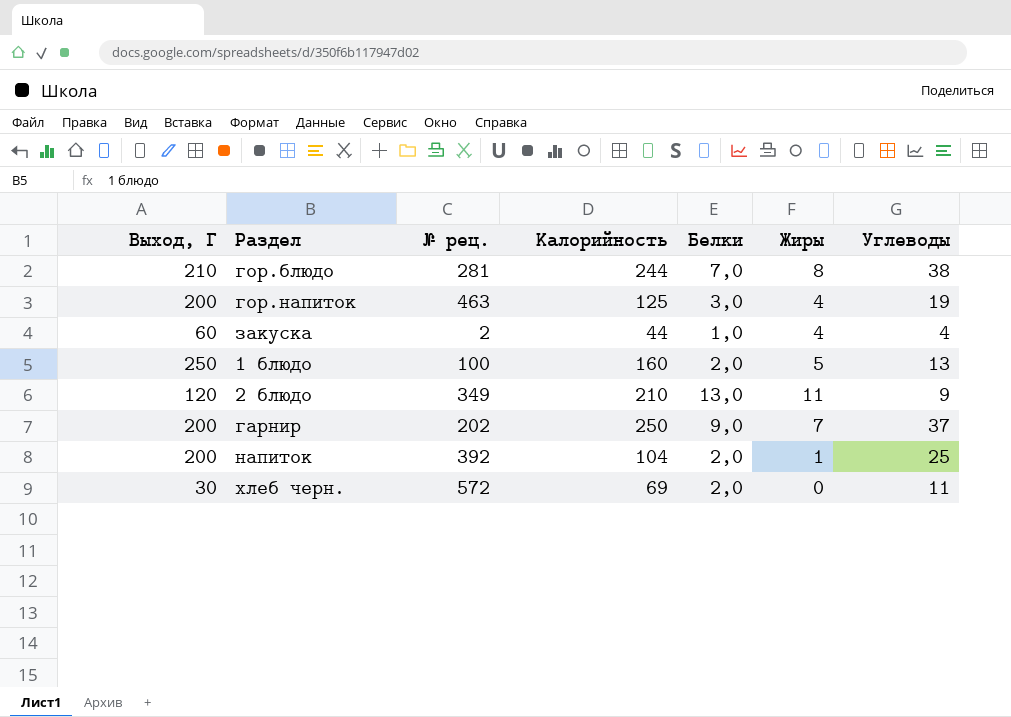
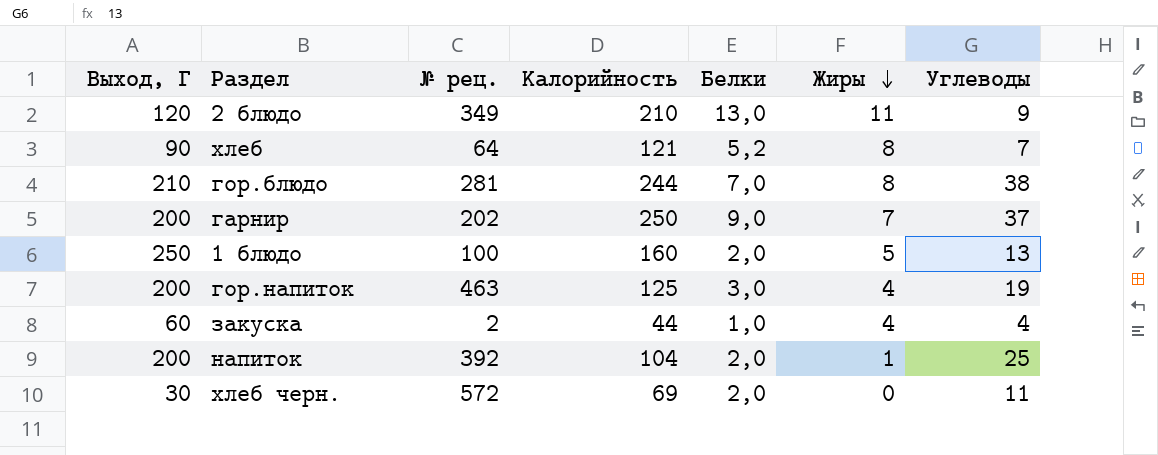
row order: none -> Жиры descending
row хлеб: none -> 90 | 64 | 121 | 5,2 | 8 | 7

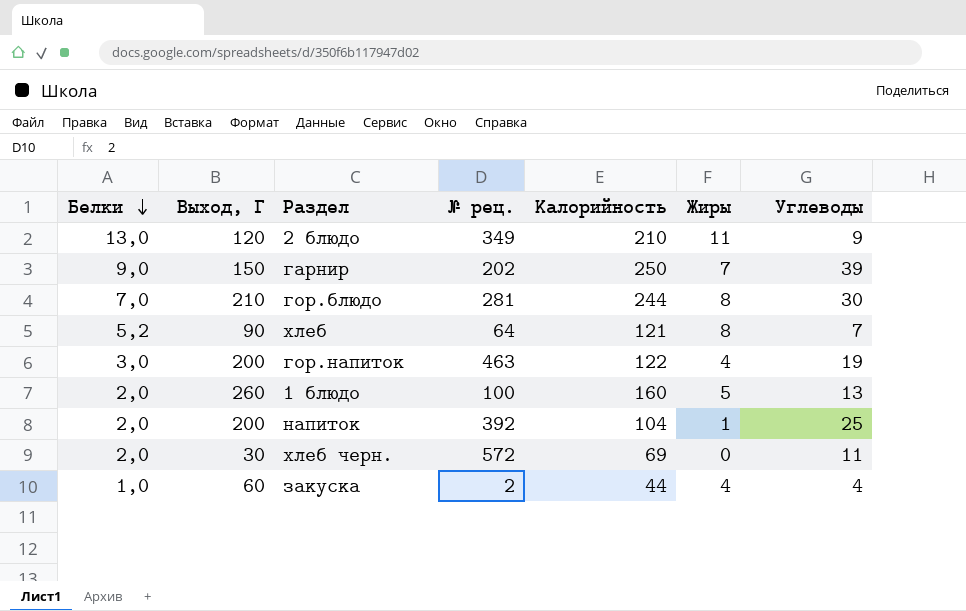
row order: Жиры descending -> Белки descending
column Белки | position: 5 -> 1
гарнир | Выход, Г: 200 -> 150
гарнир | Углеводы: 37 -> 39
гор.блюдо | Углеводы: 38 -> 30
гор.напиток | Калорийность: 125 -> 122
1 блюдо | Выход, Г: 250 -> 260

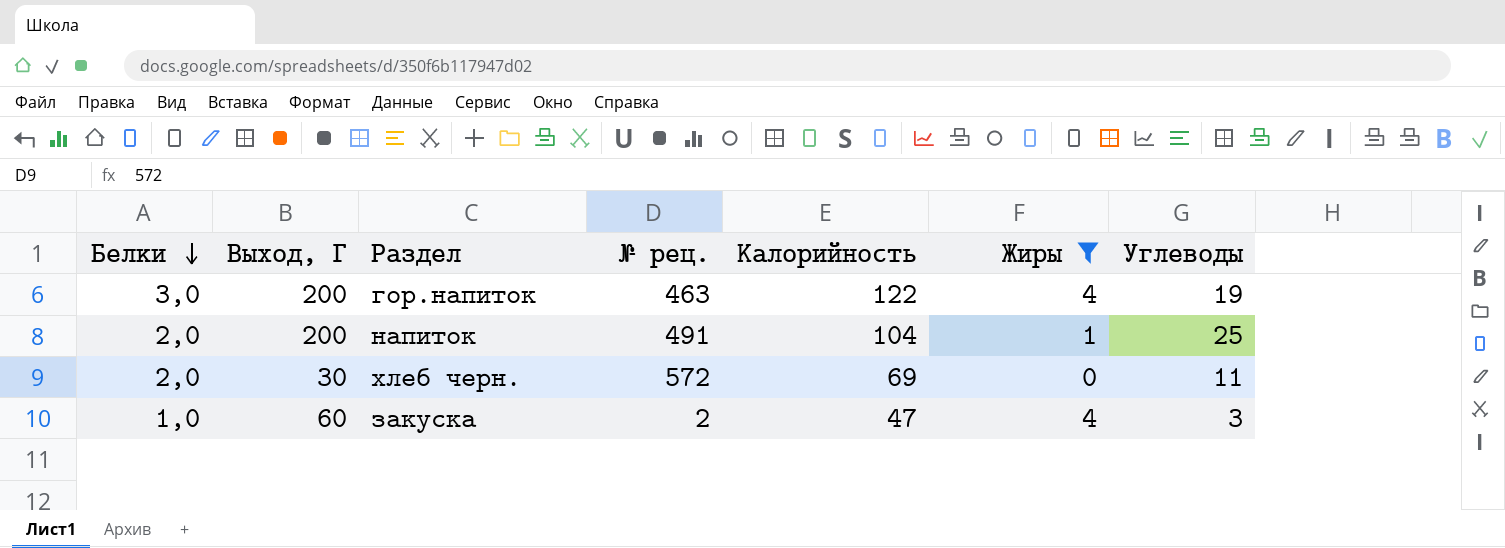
filter: none -> Жиры <= 4
напиток | № рец.: 392 -> 491
закуска | Калорийность: 44 -> 47
закуска | Углеводы: 4 -> 3

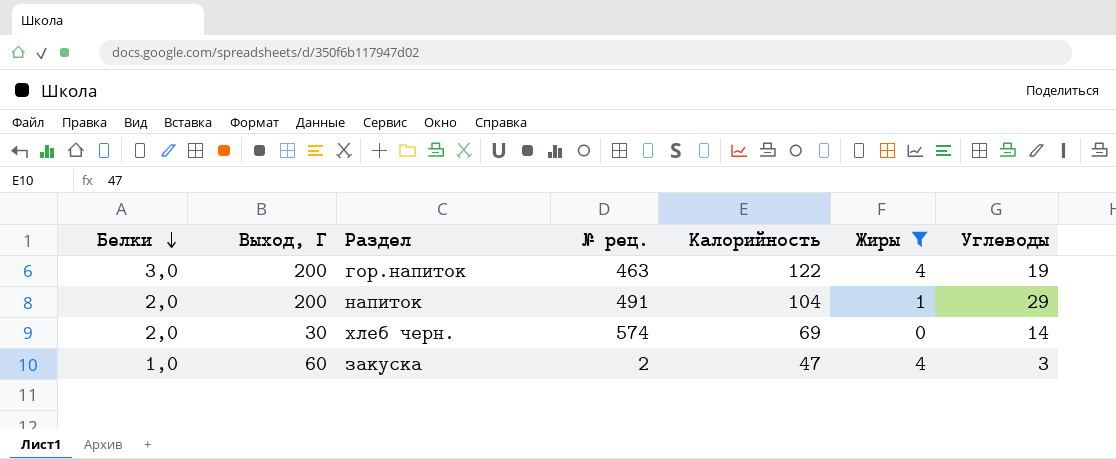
напиток | Углеводы: 25 -> 29
хлеб черн. | № рец.: 572 -> 574
хлеб черн. | Углеводы: 11 -> 14

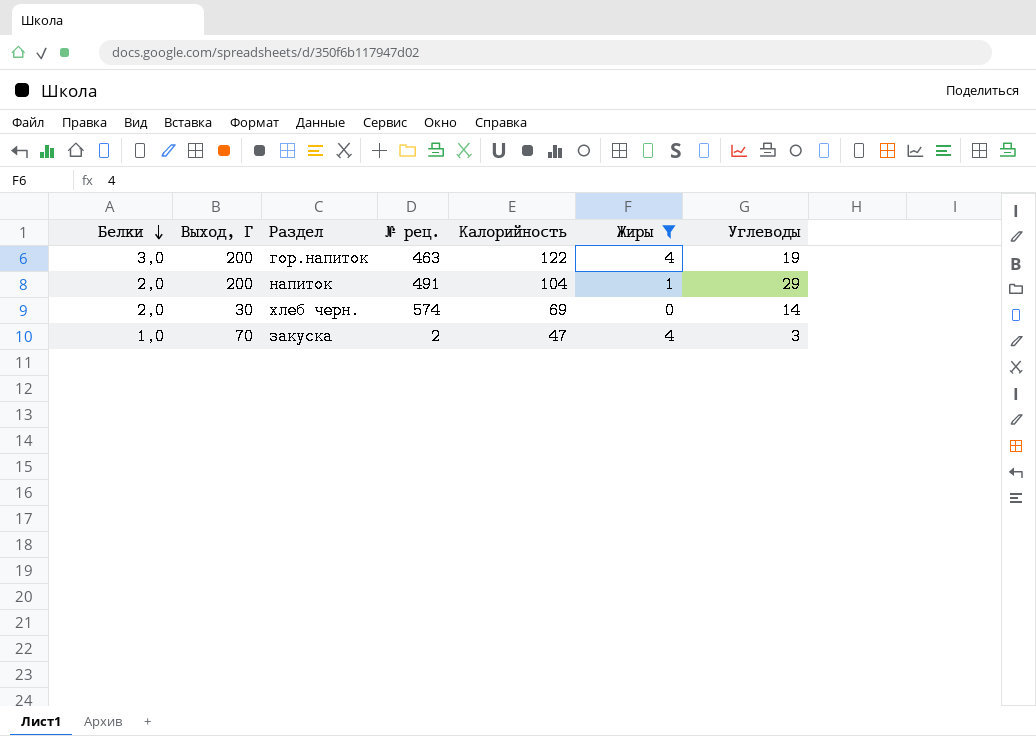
закуска | Выход, Г: 60 -> 70

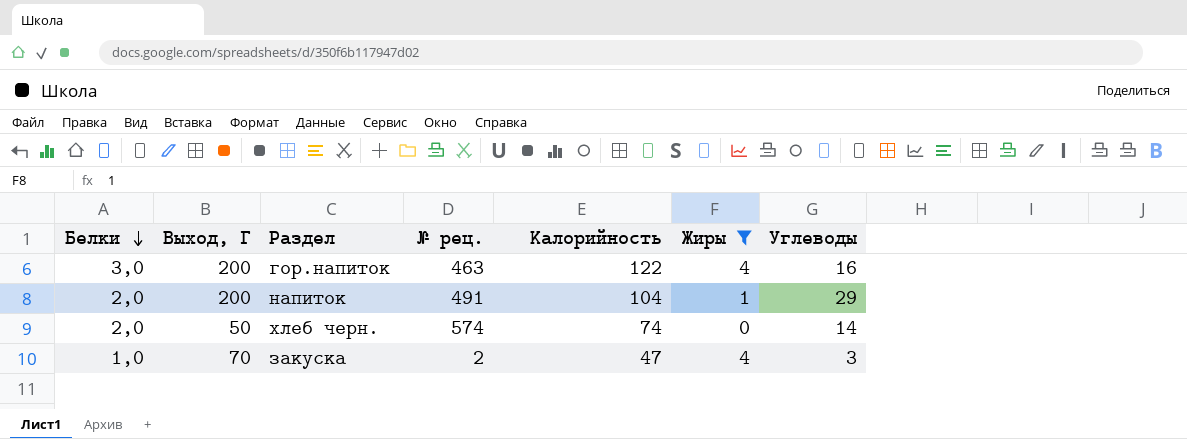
гор.напиток | Углеводы: 19 -> 16
хлеб черн. | Выход, Г: 30 -> 50
хлеб черн. | Калорийность: 69 -> 74

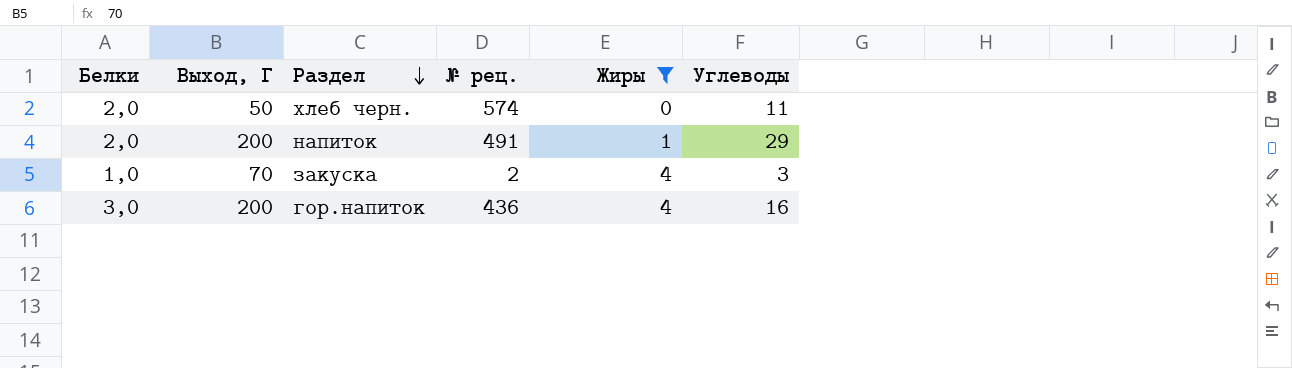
row order: Белки descending -> Раздел descending
column Калорийность | position: 5 -> none
хлеб черн. | Углеводы: 14 -> 11
гор.напиток | № рец.: 463 -> 436

